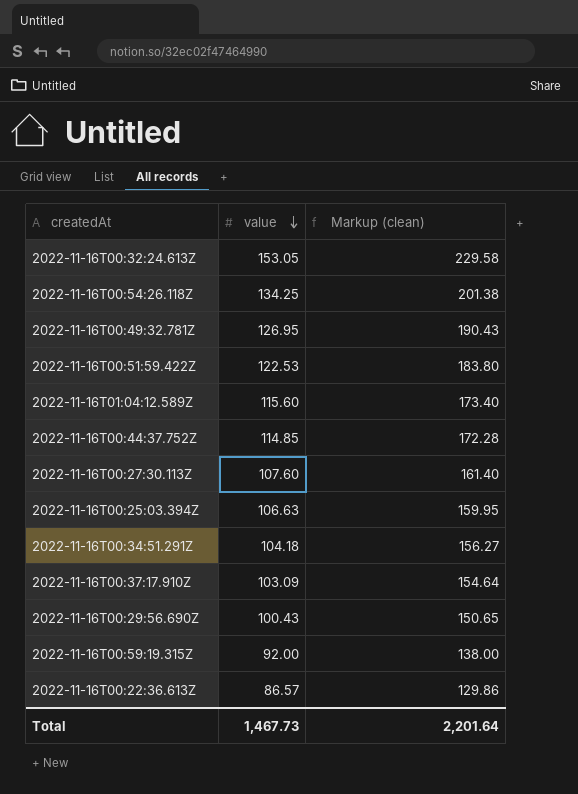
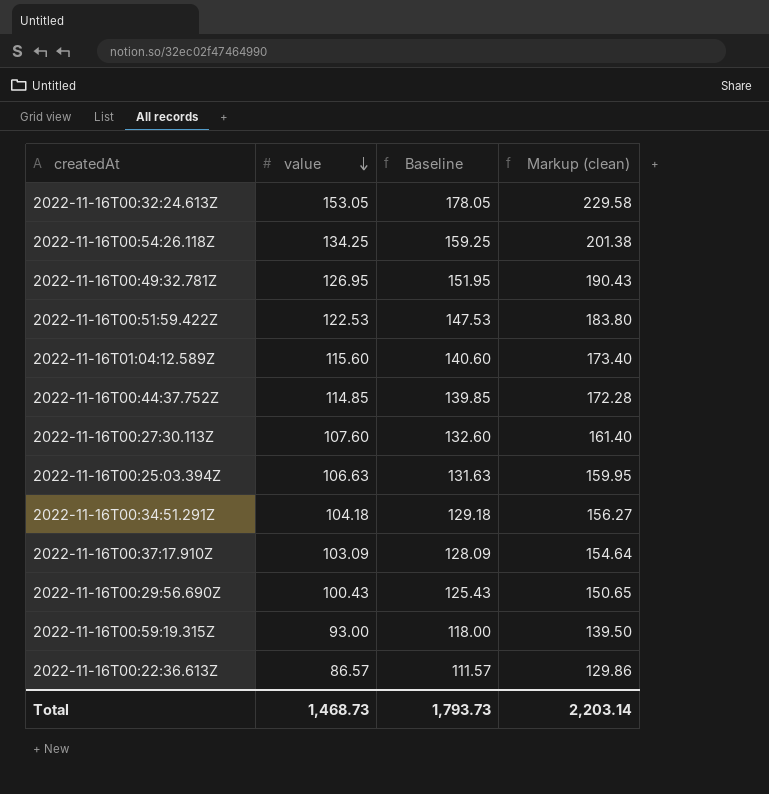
column Baseline | formula: none -> [value] + 25
2022-11-16T00:59:19.315Z | value: 92.00 -> 93.00
2022-11-16T00:59:19.315Z | Markup (clean): 138.00 -> 139.50
Total | value: 1,467.73 -> 1,468.73
Total | Markup (clean): 2,201.64 -> 2,203.14

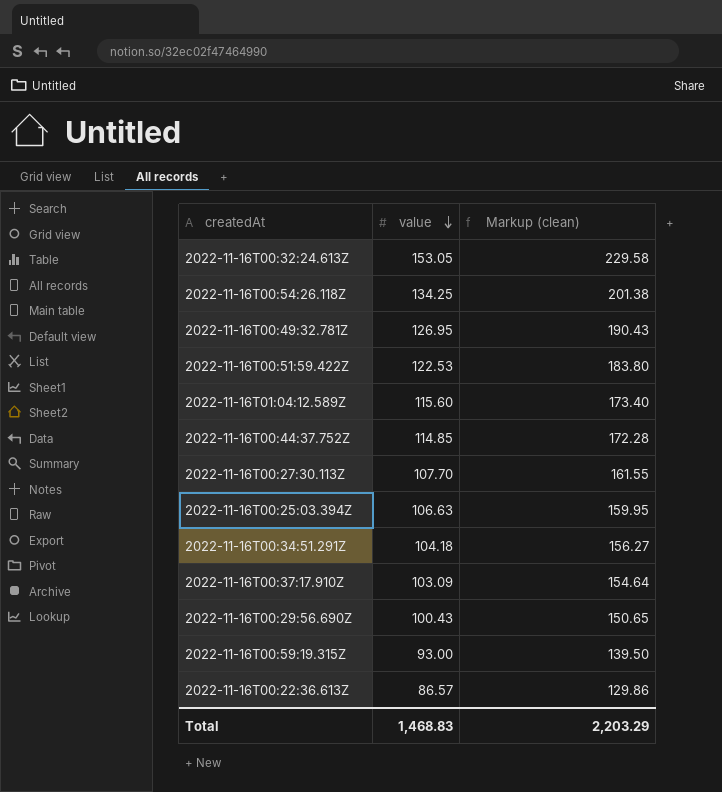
column Baseline | formula: [value] + 25 -> none
2022-11-16T00:27:30.113Z | value: 107.60 -> 107.70
2022-11-16T00:27:30.113Z | Markup (clean): 161.40 -> 161.55
Total | value: 1,468.73 -> 1,468.83
Total | Markup (clean): 2,203.14 -> 2,203.29

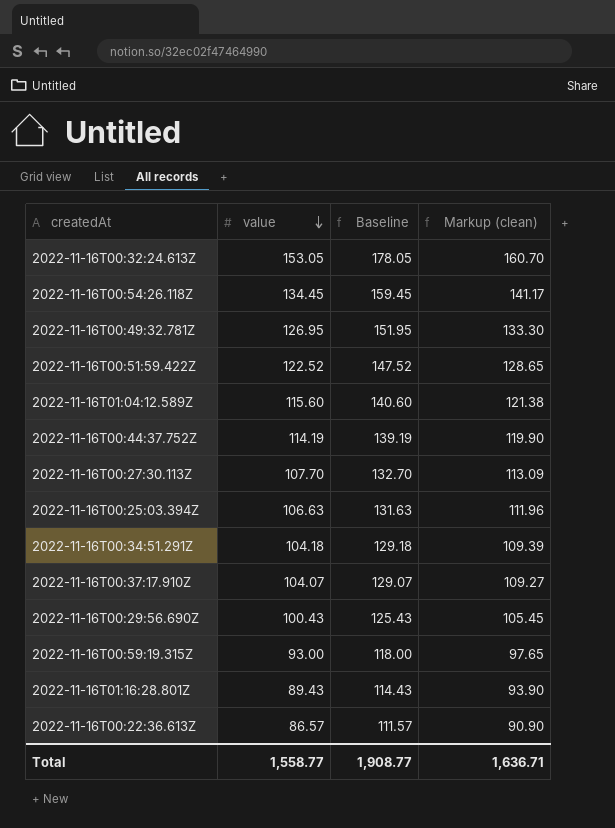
column Baseline | formula: none -> [value] + 25
column Markup (clean) | formula: [value] * 1.5 -> [value] * 1.05
2022-11-16T00:54:26.118Z | value: 134.25 -> 134.45
2022-11-16T00:51:59.422Z | value: 122.53 -> 122.52
2022-11-16T00:44:37.752Z | value: 114.85 -> 114.19
2022-11-16T00:37:17.910Z | value: 103.09 -> 104.07
row 2022-11-16T01:16:28.801Z: none -> 89.43 | 114.43 | 93.90
Total | value: 1,468.83 -> 1,558.77
Total | Markup (clean): 2,203.29 -> 1,636.71

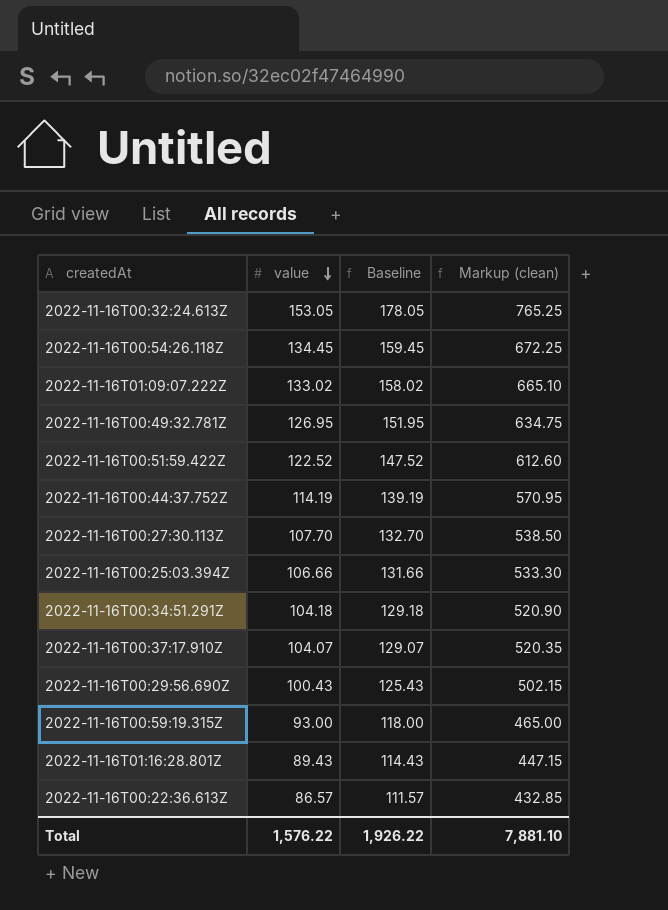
column Markup (clean) | formula: [value] * 1.05 -> [value] * 5
row 2022-11-16T01:04:12.589Z: 115.60 | 140.60 | 121.38 -> none
row 2022-11-16T01:09:07.222Z: none -> 133.02 | 158.02 | 665.10
2022-11-16T00:25:03.394Z | value: 106.63 -> 106.66
2022-11-16T00:25:03.394Z | Baseline: 131.63 -> 131.66
Total | value: 1,558.77 -> 1,576.22
Total | Baseline: 1,908.77 -> 1,926.22
Total | Markup (clean): 1,636.71 -> 7,881.10

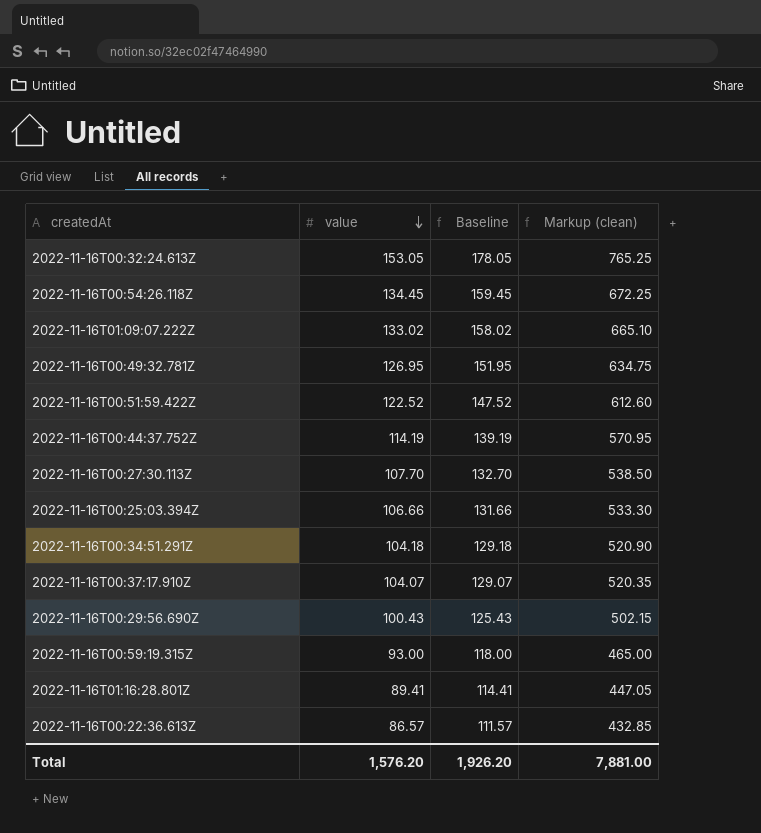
2022-11-16T01:16:28.801Z | value: 89.43 -> 89.41
2022-11-16T01:16:28.801Z | Baseline: 114.43 -> 114.41
2022-11-16T01:16:28.801Z | Markup (clean): 447.15 -> 447.05
Total | value: 1,576.22 -> 1,576.20
Total | Baseline: 1,926.22 -> 1,926.20
Total | Markup (clean): 7,881.10 -> 7,881.00

